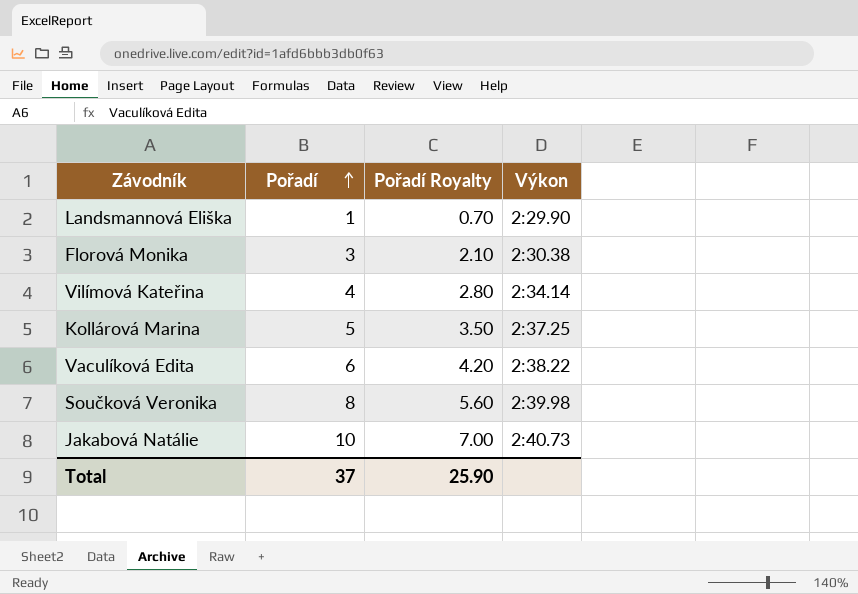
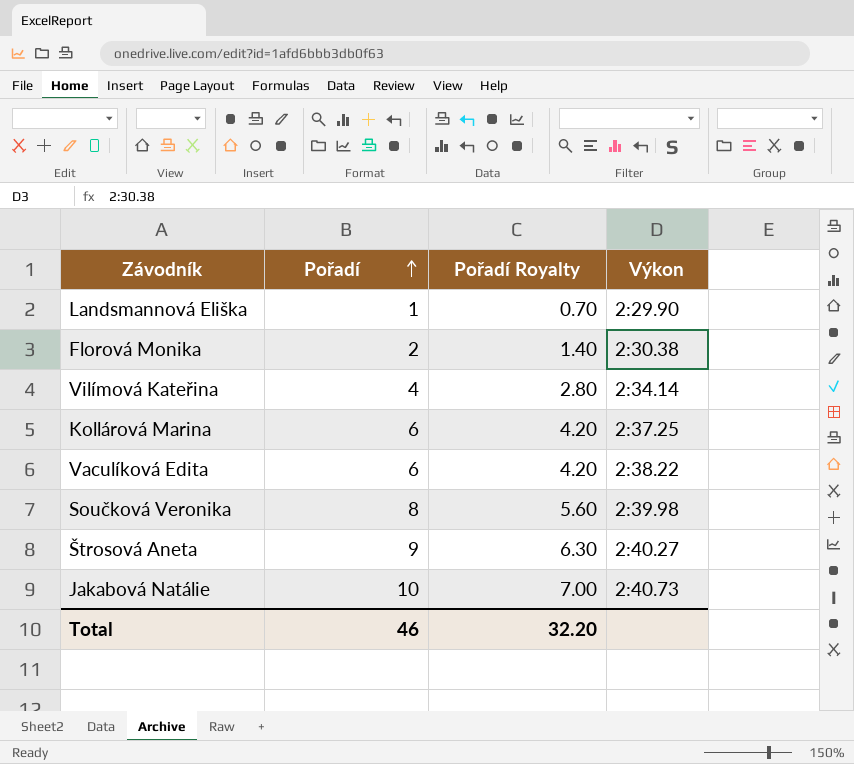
Florová Monika | Pořadí: 3 -> 2
Florová Monika | Pořadí Royalty: 2.10 -> 1.40
Kollárová Marina | Pořadí: 5 -> 6
Kollárová Marina | Pořadí Royalty: 3.50 -> 4.20
row Štrosová Aneta: none -> 9 | 6.30 | 2:40.27
Total | Pořadí: 37 -> 46
Total | Pořadí Royalty: 25.90 -> 32.20

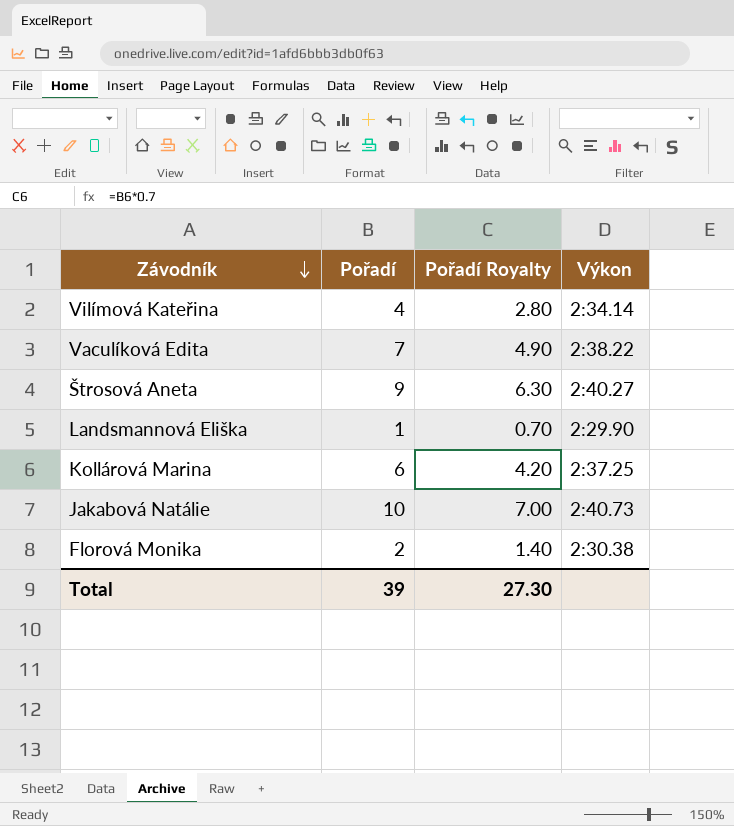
row order: Pořadí ascending -> Závodník descending
row Součková Veronika: 8 | 5.60 | 2:39.98 -> none
Vaculíková Edita | Pořadí: 6 -> 7
Vaculíková Edita | Pořadí Royalty: 4.20 -> 4.90
Total | Pořadí: 46 -> 39
Total | Pořadí Royalty: 32.20 -> 27.30

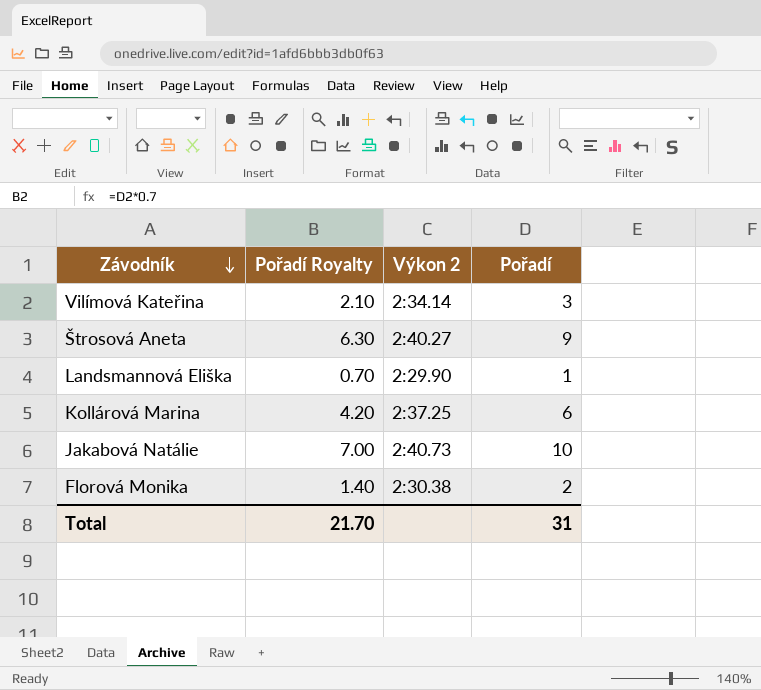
column name: Výkon -> Výkon 2
column Pořadí | position: 2 -> 4
row Vaculíková Edita: 7 | 4.90 | 2:38.22 -> none
Vilímová Kateřina | Pořadí Royalty: 2.80 -> 2.10
Vilímová Kateřina | Pořadí: 4 -> 3
Total | Pořadí Royalty: 27.30 -> 21.70
Total | Pořadí: 39 -> 31

